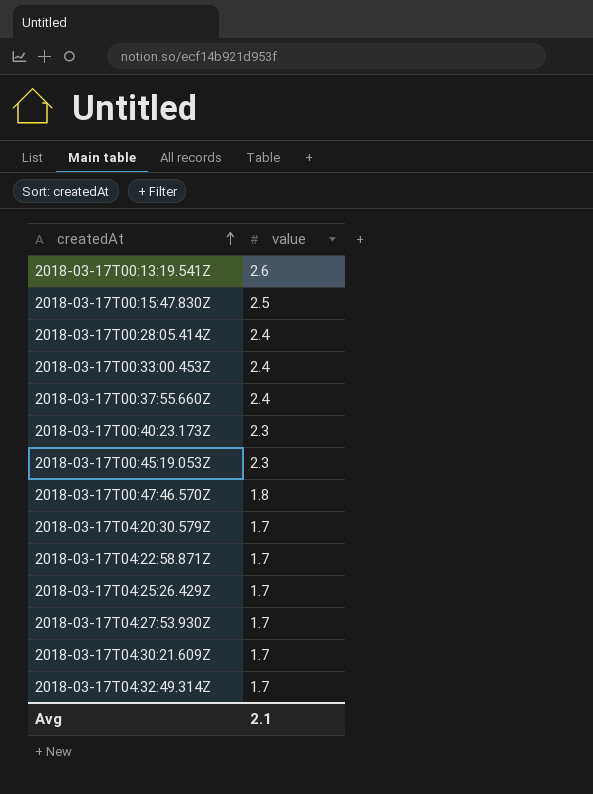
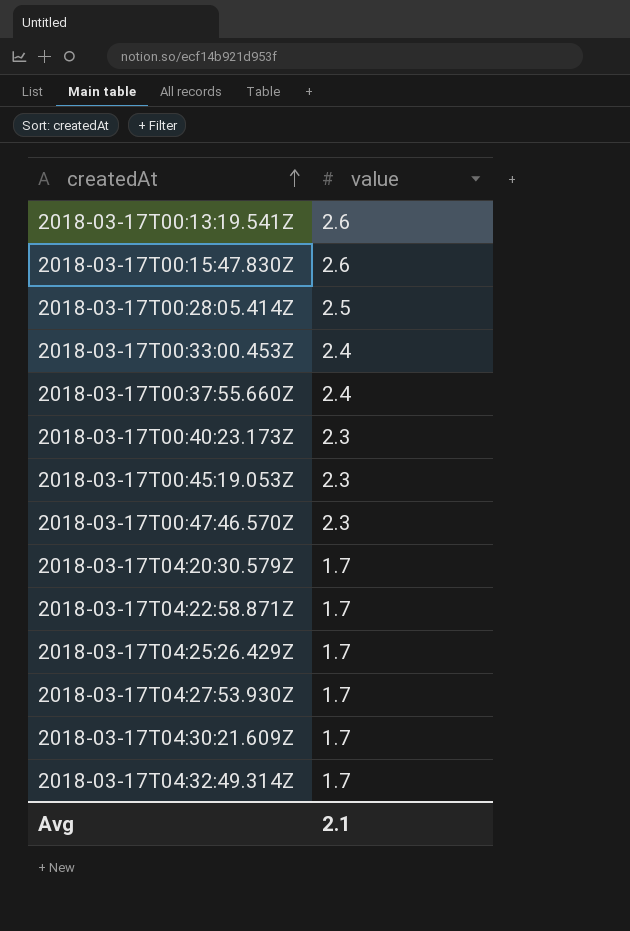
2018-03-17T00:15:47.830Z | value: 2.5 -> 2.6
2018-03-17T00:28:05.414Z | value: 2.4 -> 2.5
2018-03-17T00:47:46.570Z | value: 1.8 -> 2.3

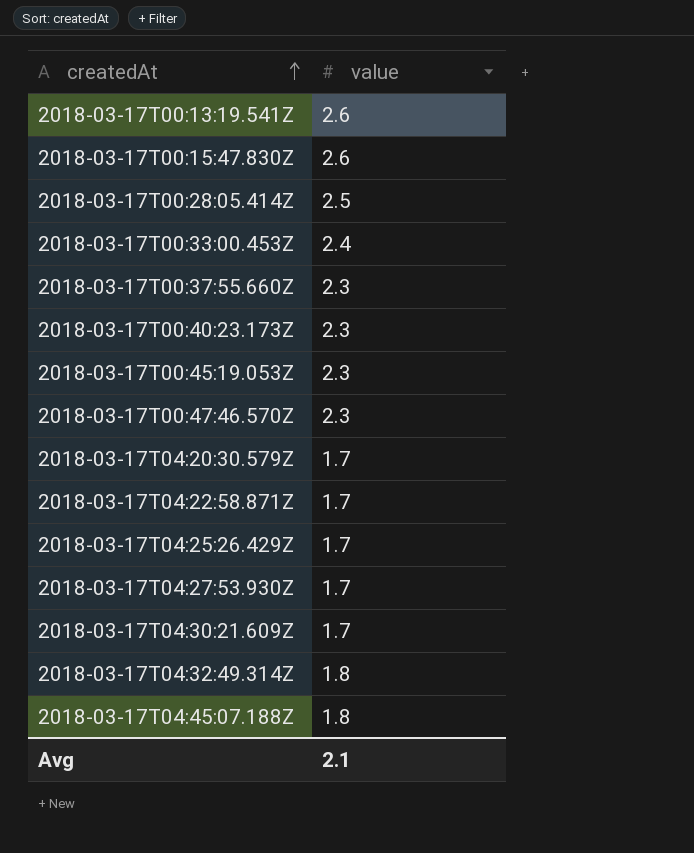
2018-03-17T00:37:55.660Z | value: 2.4 -> 2.3
2018-03-17T04:32:49.314Z | value: 1.7 -> 1.8
row 2018-03-17T04:45:07.188Z: none -> 1.8

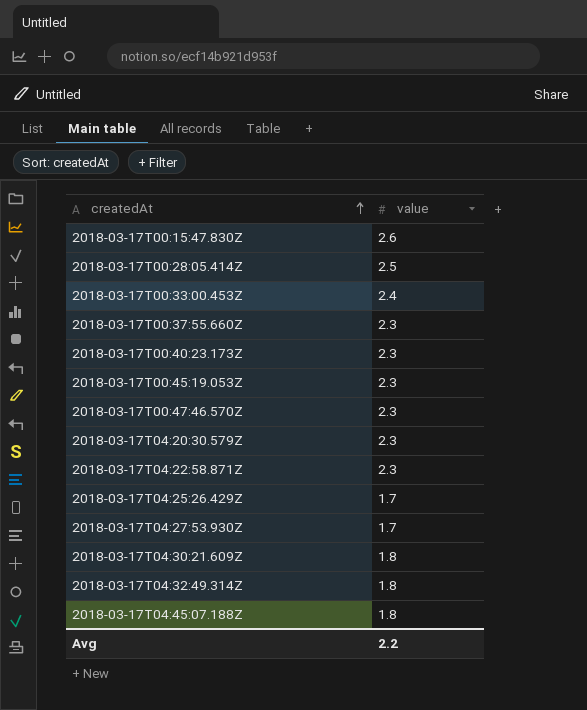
row 2018-03-17T00:13:19.541Z: 2.6 -> none
2018-03-17T04:20:30.579Z | value: 1.7 -> 2.3
2018-03-17T04:22:58.871Z | value: 1.7 -> 2.3
2018-03-17T04:30:21.609Z | value: 1.7 -> 1.8
Avg | value: 2.1 -> 2.2

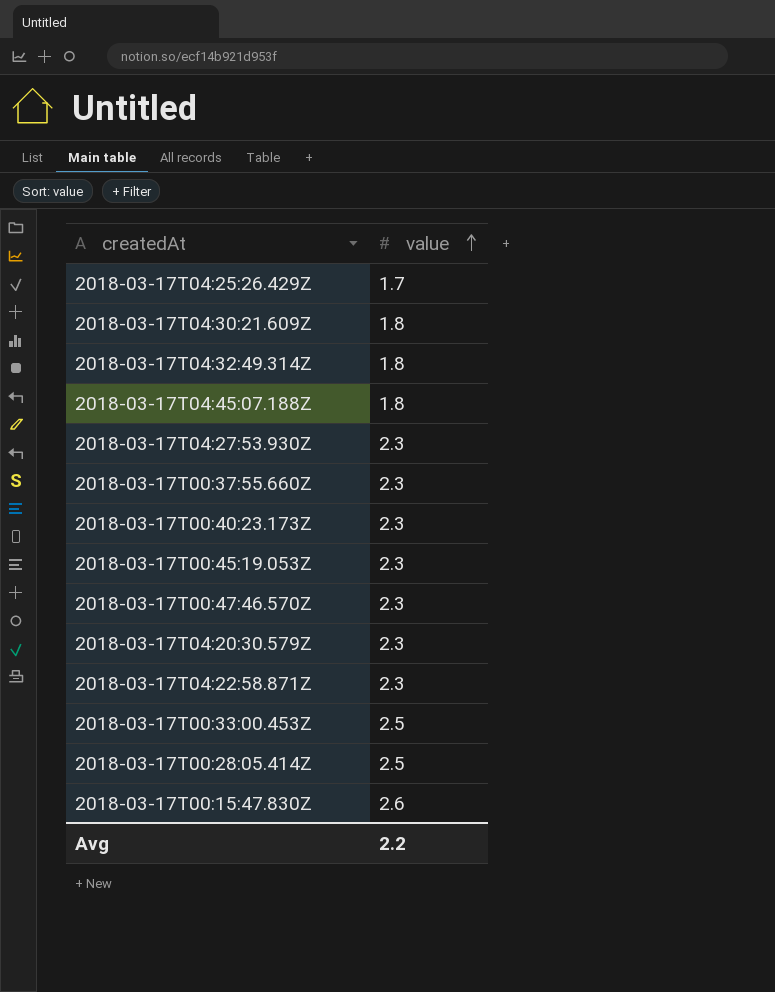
row order: createdAt ascending -> value ascending
2018-03-17T04:27:53.930Z | value: 1.7 -> 2.3
2018-03-17T00:33:00.453Z | value: 2.4 -> 2.5

